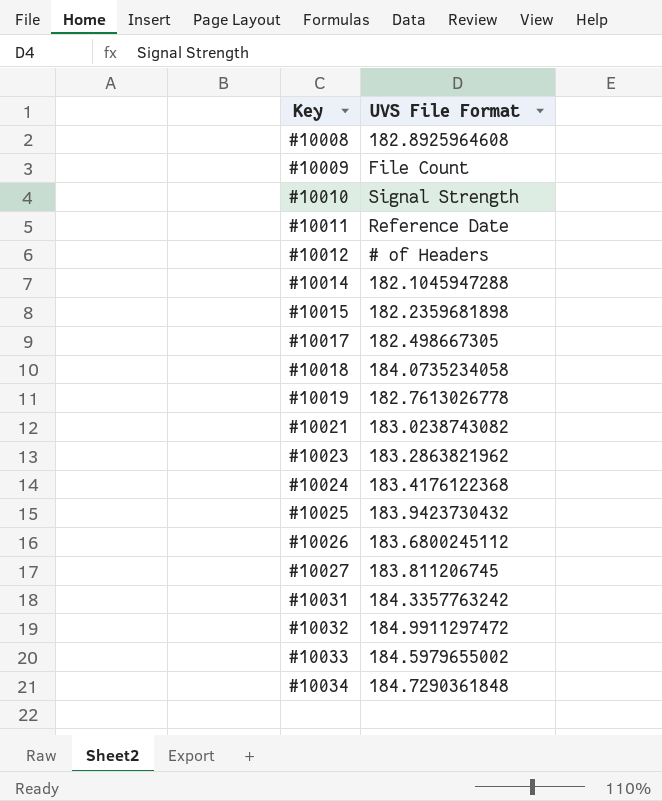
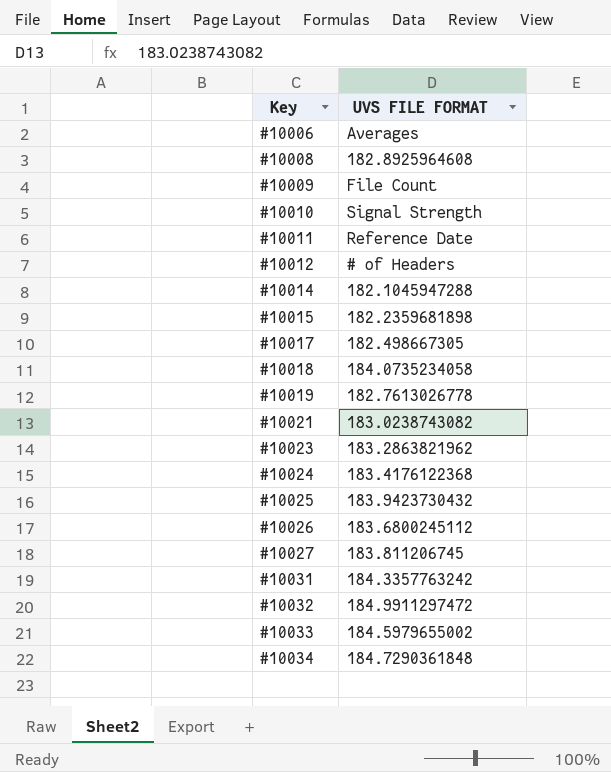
column name: UVS File Format -> UVS FILE FORMAT
row #10006: none -> Averages

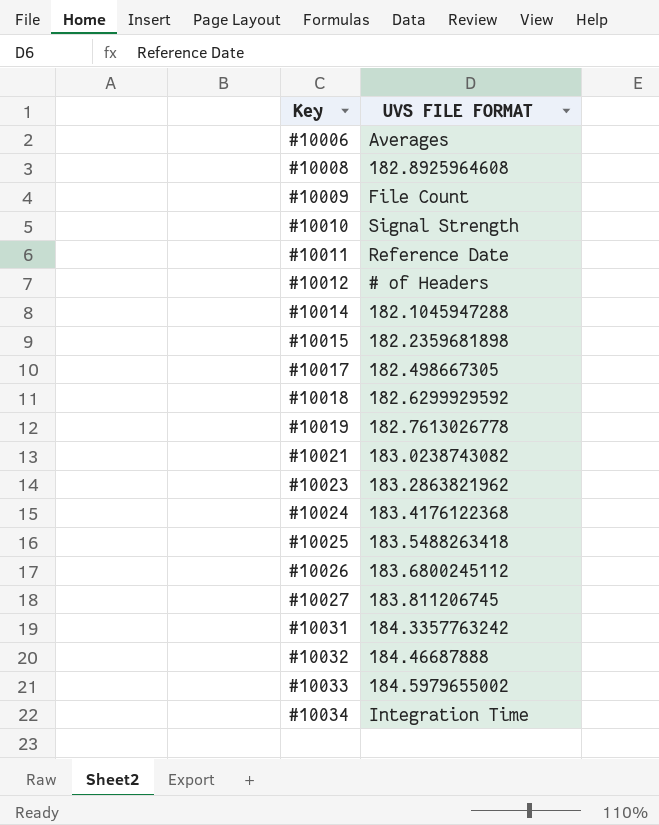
#10018 | UVS FILE FORMAT: 184.0735234058 -> 182.6299929592
#10025 | UVS FILE FORMAT: 183.9423730432 -> 183.5488263418
#10032 | UVS FILE FORMAT: 184.9911297472 -> 184.46687888
#10034 | UVS FILE FORMAT: 184.7290361848 -> Integration Time

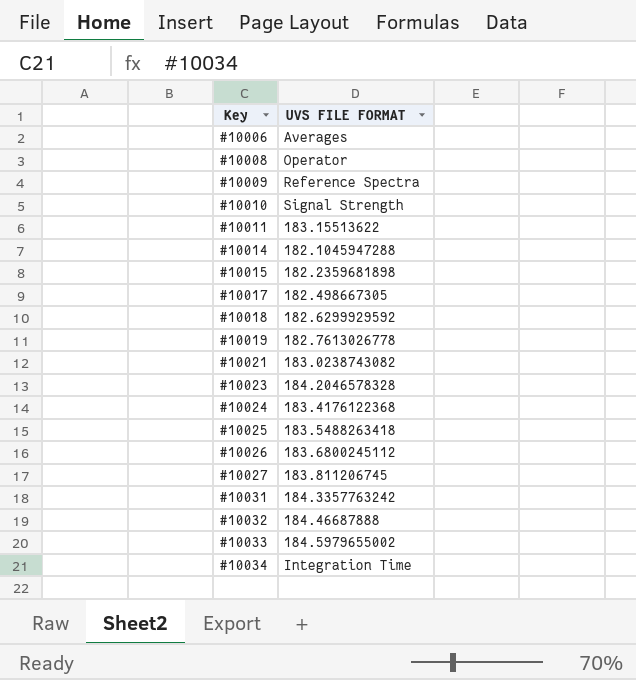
row #10012: # of Headers -> none
#10008 | UVS FILE FORMAT: 182.8925964608 -> Operator
#10009 | UVS FILE FORMAT: File Count -> Reference Spectra
#10011 | UVS FILE FORMAT: Reference Date -> 183.15513622
#10023 | UVS FILE FORMAT: 183.2863821962 -> 184.2046578328

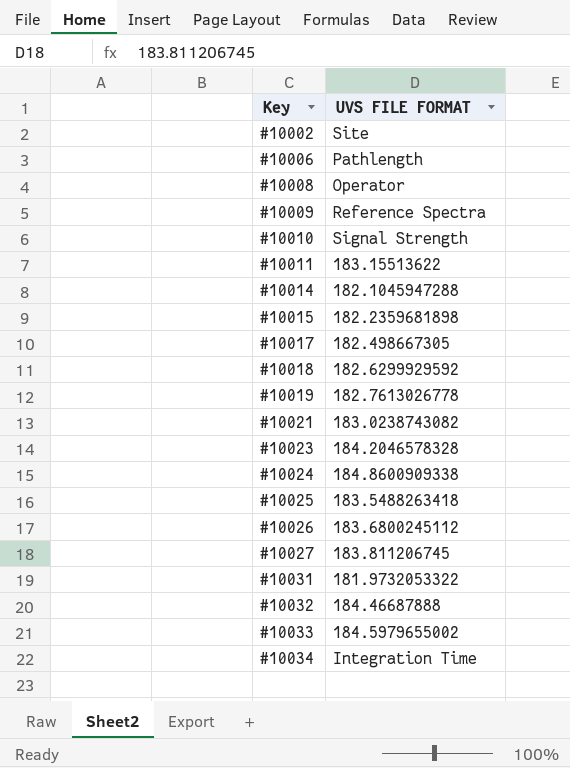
row #10002: none -> Site
#10006 | UVS FILE FORMAT: Averages -> Pathlength
#10024 | UVS FILE FORMAT: 183.4176122368 -> 184.8600909338
#10031 | UVS FILE FORMAT: 184.3357763242 -> 181.9732053322

